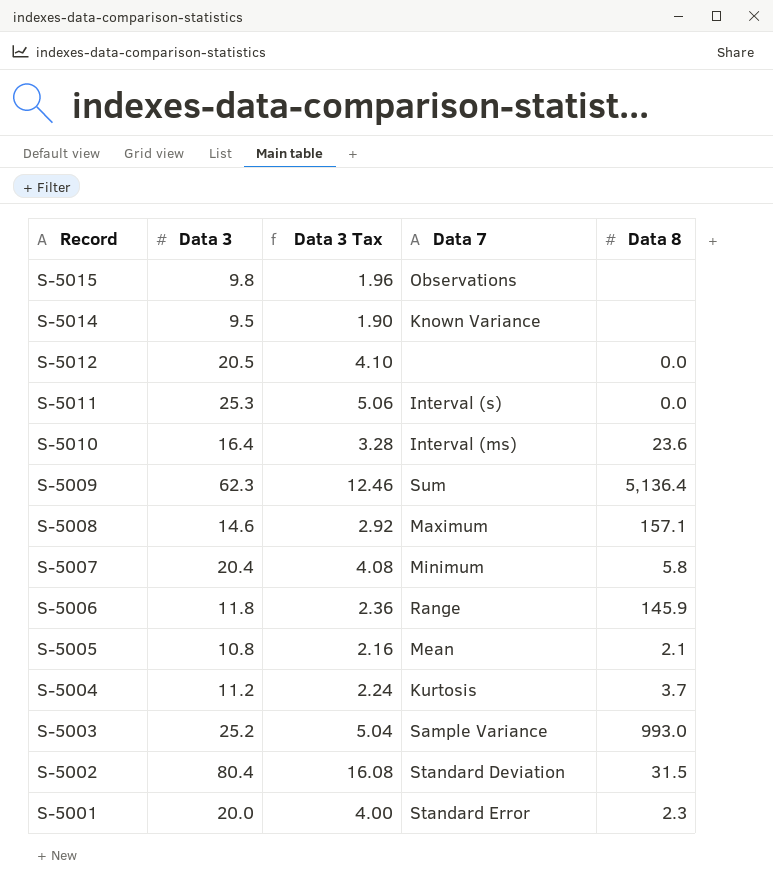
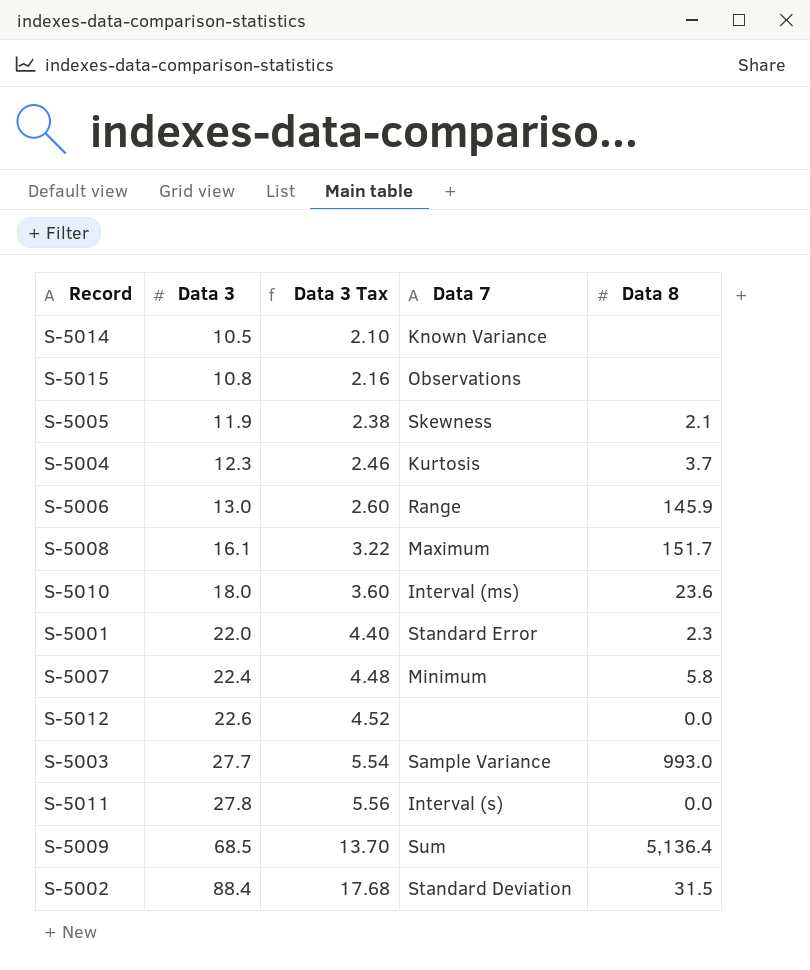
row order: Record descending -> Data 3 ascending
S-5014 | Data 3: 9.5 -> 10.5
S-5014 | Data 3 Tax: 1.90 -> 2.10
S-5015 | Data 3: 9.8 -> 10.8
S-5015 | Data 3 Tax: 1.96 -> 2.16
S-5005 | Data 3: 10.8 -> 11.9
S-5005 | Data 3 Tax: 2.16 -> 2.38
S-5005 | Data 7: Mean -> Skewness
S-5004 | Data 3: 11.2 -> 12.3
S-5004 | Data 3 Tax: 2.24 -> 2.46
S-5006 | Data 3: 11.8 -> 13.0
S-5006 | Data 3 Tax: 2.36 -> 2.60
S-5008 | Data 3: 14.6 -> 16.1
S-5008 | Data 3 Tax: 2.92 -> 3.22
S-5008 | Data 8: 157.1 -> 151.7
S-5010 | Data 3: 16.4 -> 18.0
S-5010 | Data 3 Tax: 3.28 -> 3.60
S-5001 | Data 3: 20.0 -> 22.0
S-5001 | Data 3 Tax: 4.00 -> 4.40
S-5007 | Data 3: 20.4 -> 22.4
S-5007 | Data 3 Tax: 4.08 -> 4.48
S-5012 | Data 3: 20.5 -> 22.6
S-5012 | Data 3 Tax: 4.10 -> 4.52
S-5003 | Data 3: 25.2 -> 27.7
S-5003 | Data 3 Tax: 5.04 -> 5.54
S-5011 | Data 3: 25.3 -> 27.8
S-5011 | Data 3 Tax: 5.06 -> 5.56
S-5009 | Data 3: 62.3 -> 68.5
S-5009 | Data 3 Tax: 12.46 -> 13.70
S-5002 | Data 3: 80.4 -> 88.4
S-5002 | Data 3 Tax: 16.08 -> 17.68

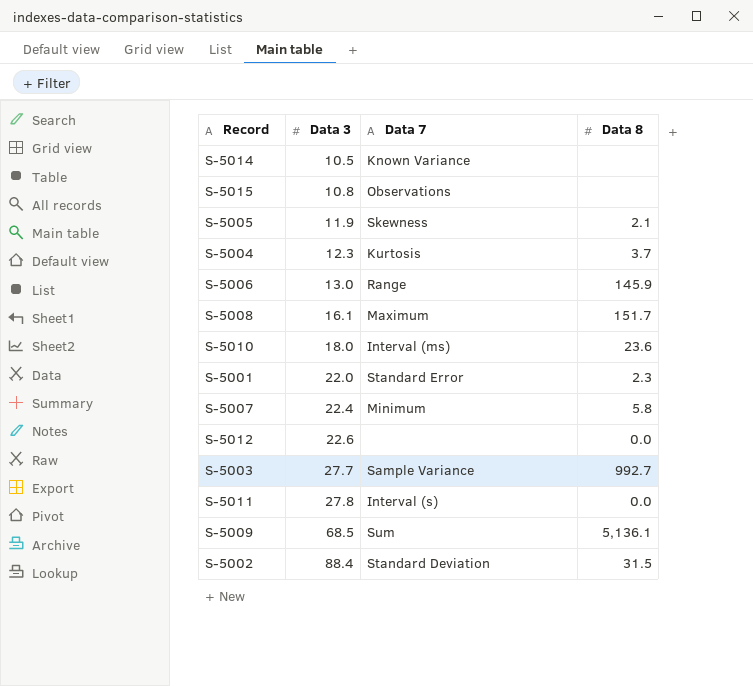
column Data 3 Tax | formula: [Data 3] * 0.2 -> none
S-5003 | Data 8: 993.0 -> 992.7
S-5009 | Data 8: 5,136.4 -> 5,136.1

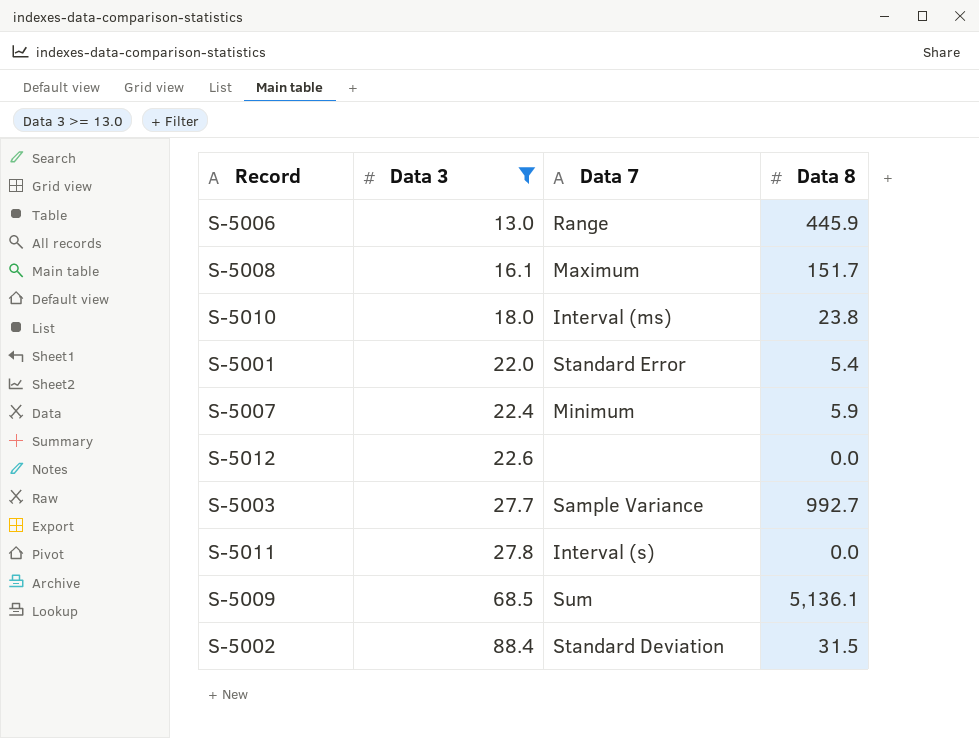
filter: none -> Data 3 >= 13.0
S-5006 | Data 8: 145.9 -> 445.9
S-5010 | Data 8: 23.6 -> 23.8
S-5001 | Data 8: 2.3 -> 5.4
S-5007 | Data 8: 5.8 -> 5.9

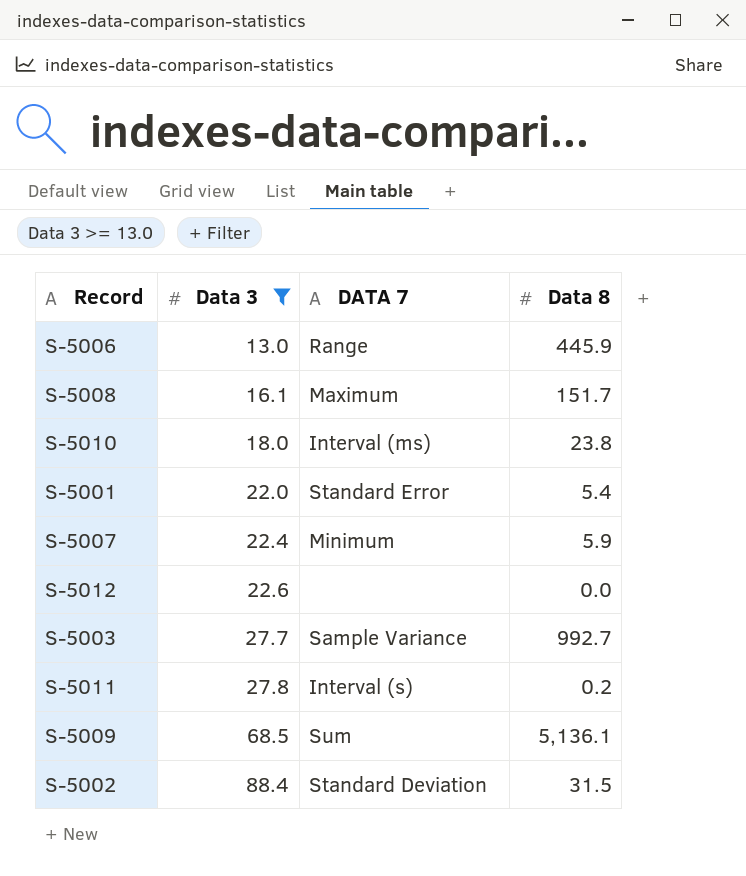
column name: Data 7 -> DATA 7
S-5011 | Data 8: 0.0 -> 0.2

